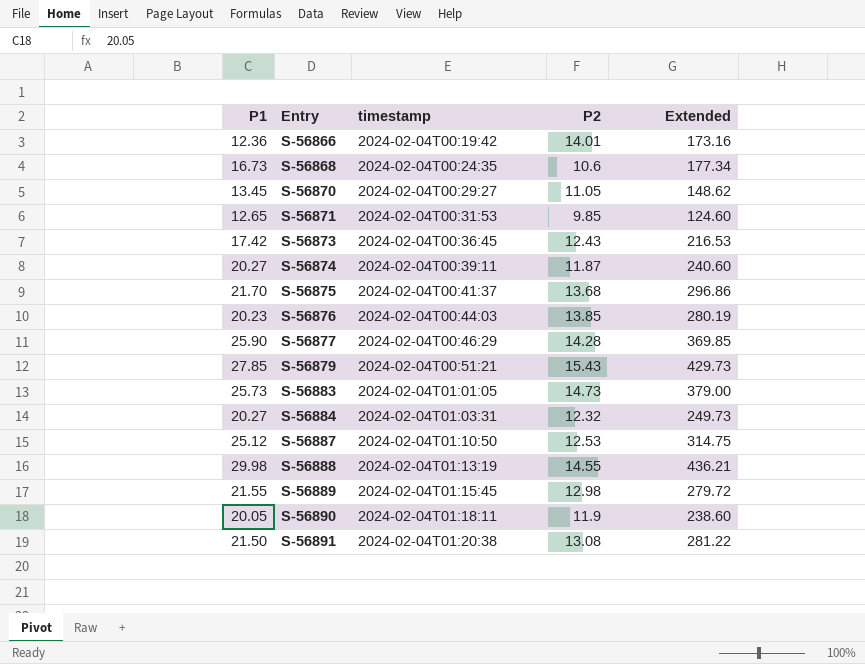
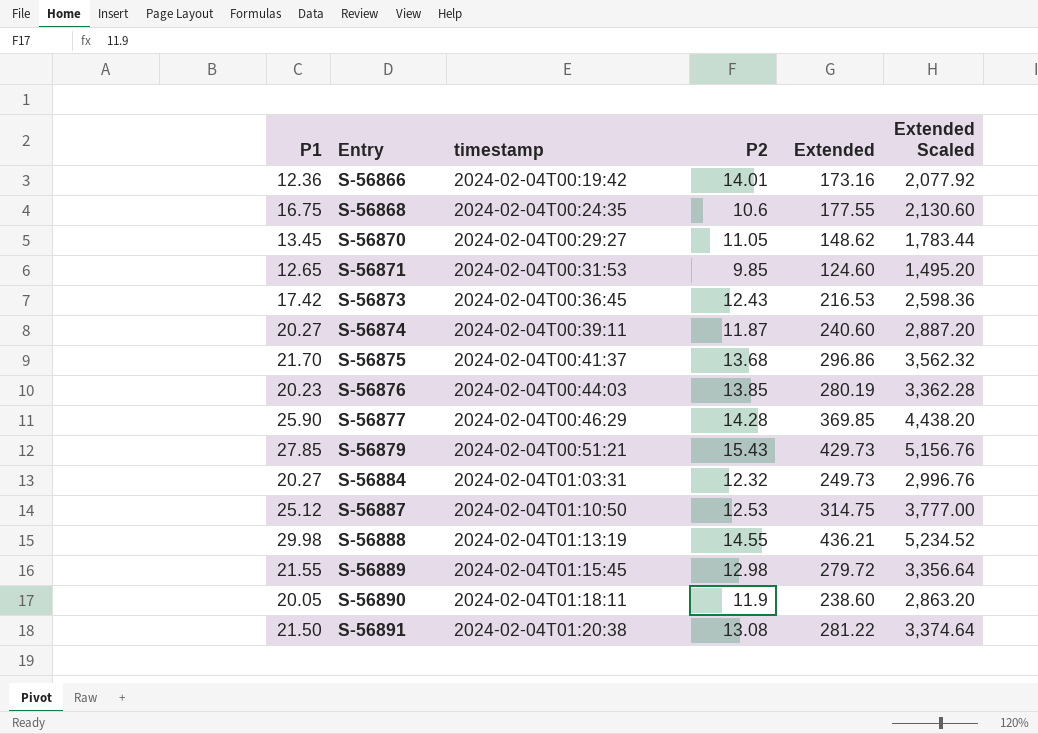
column Extended Scaled | formula: none -> [Extended] * 12
row S-56883: 25.73 | 2024-02-04T01:01:05 | 14.73 | 379.00 -> none
S-56868 | P1: 16.73 -> 16.75
S-56868 | Extended: 177.34 -> 177.55

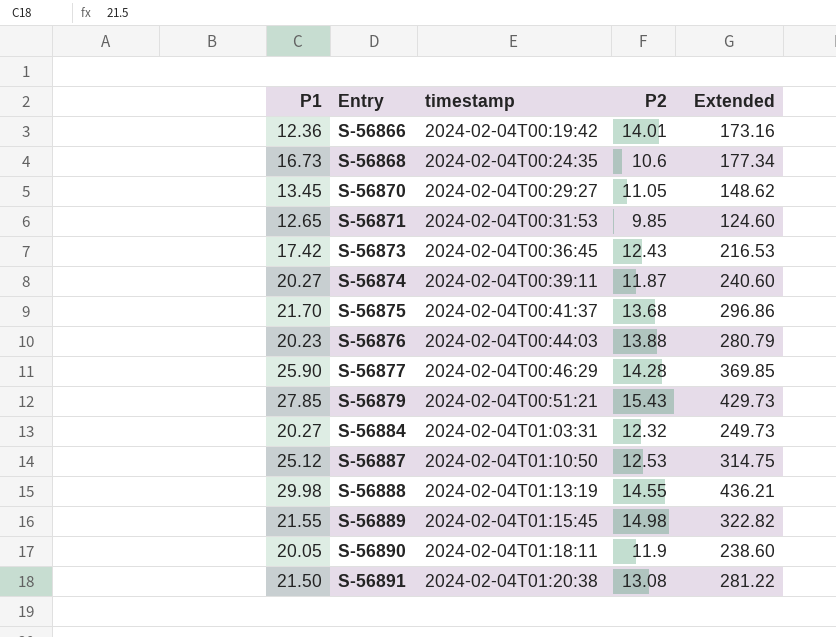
column Extended Scaled | formula: [Extended] * 12 -> none
S-56868 | P1: 16.75 -> 16.73
S-56868 | Extended: 177.55 -> 177.34
S-56876 | P2: 13.85 -> 13.88
S-56876 | Extended: 280.19 -> 280.79
S-56889 | P2: 12.98 -> 14.98
S-56889 | Extended: 279.72 -> 322.82

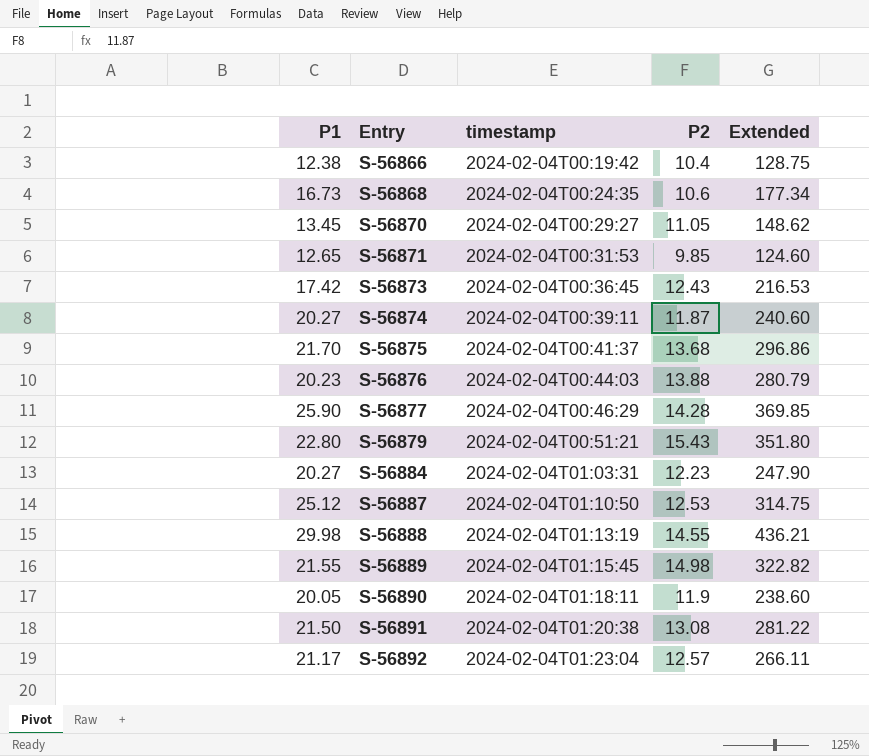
S-56866 | P1: 12.36 -> 12.38
S-56866 | P2: 14.01 -> 10.4
S-56866 | Extended: 173.16 -> 128.75
S-56879 | P1: 27.85 -> 22.80
S-56879 | Extended: 429.73 -> 351.80
S-56884 | P2: 12.32 -> 12.23
S-56884 | Extended: 249.73 -> 247.90
row S-56892: none -> 21.17 | 2024-02-04T01:23:04 | 12.57 | 266.11

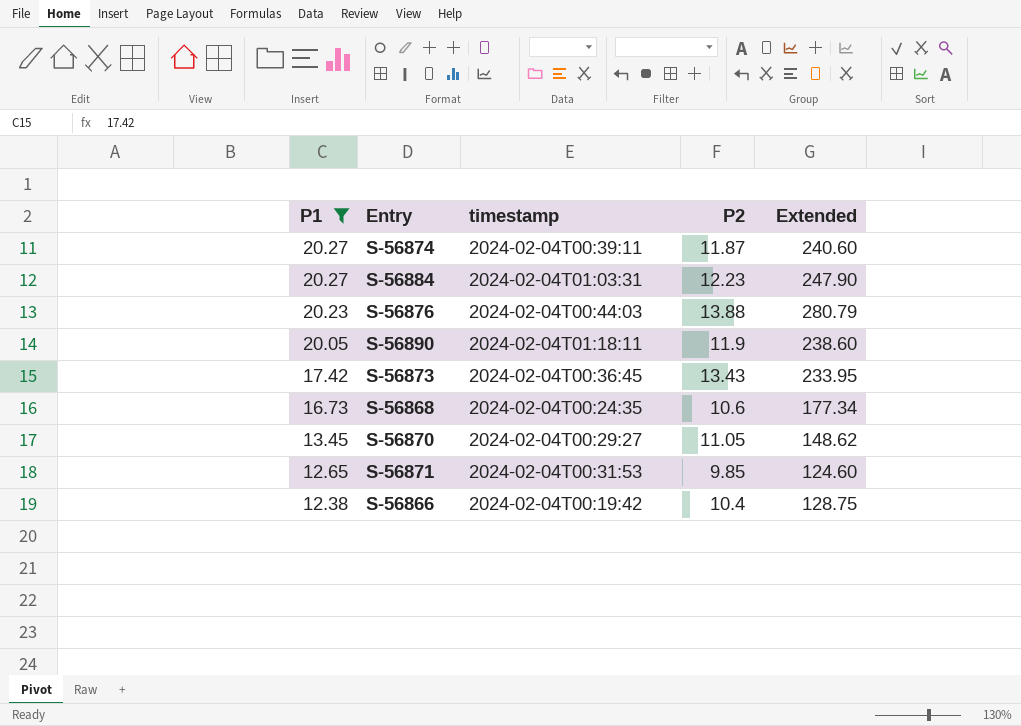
filter: none -> P1 <= 20.27
row order: Entry ascending -> P1 descending
S-56873 | P2: 12.43 -> 13.43
S-56873 | Extended: 216.53 -> 233.95

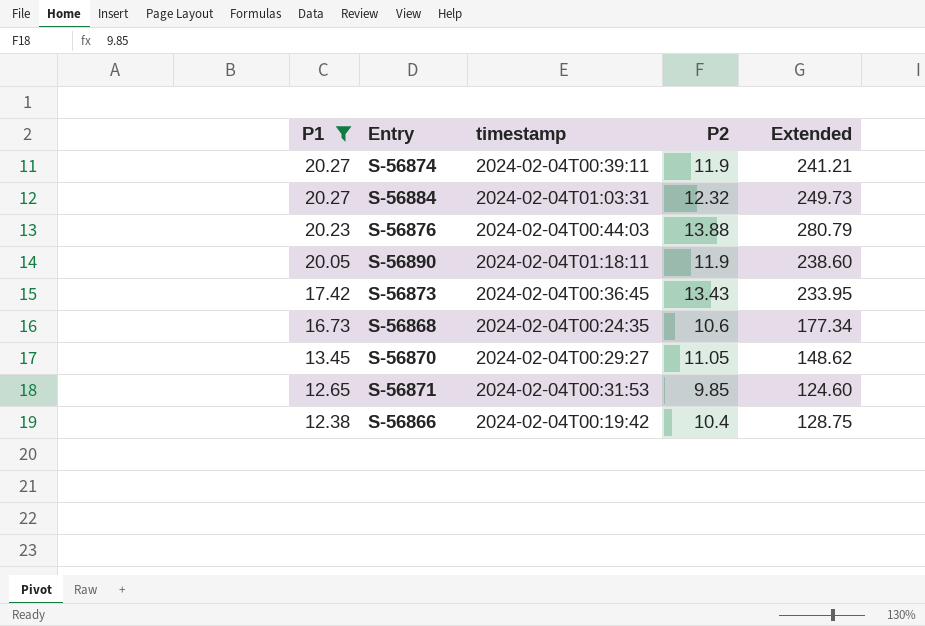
S-56874 | P2: 11.87 -> 11.9
S-56874 | Extended: 240.60 -> 241.21
S-56884 | P2: 12.23 -> 12.32
S-56884 | Extended: 247.90 -> 249.73

